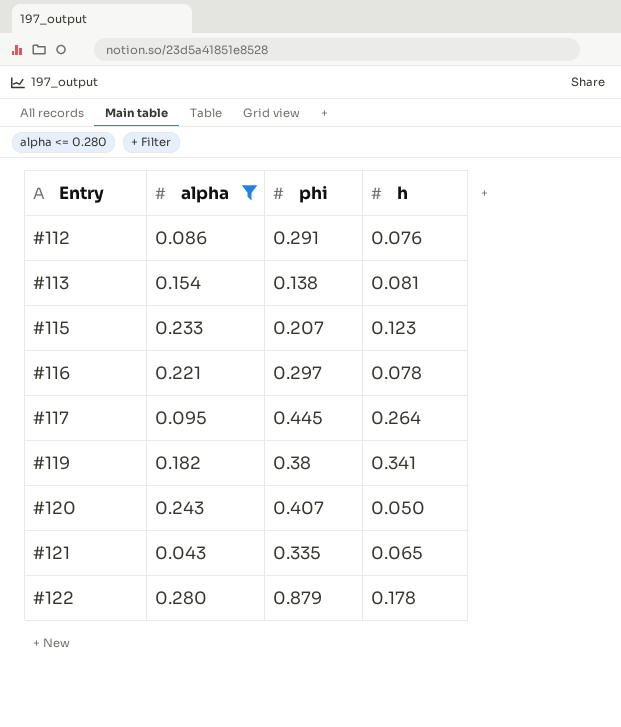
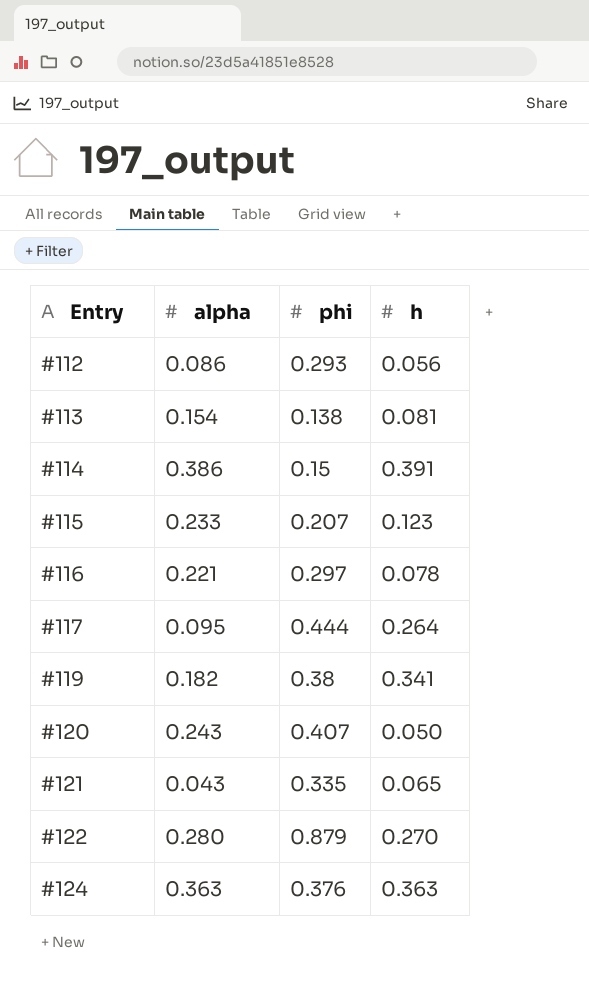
filter: alpha <= 0.280 -> none
#112 | phi: 0.291 -> 0.293
#112 | h: 0.076 -> 0.056
#117 | phi: 0.445 -> 0.444
#122 | h: 0.178 -> 0.270

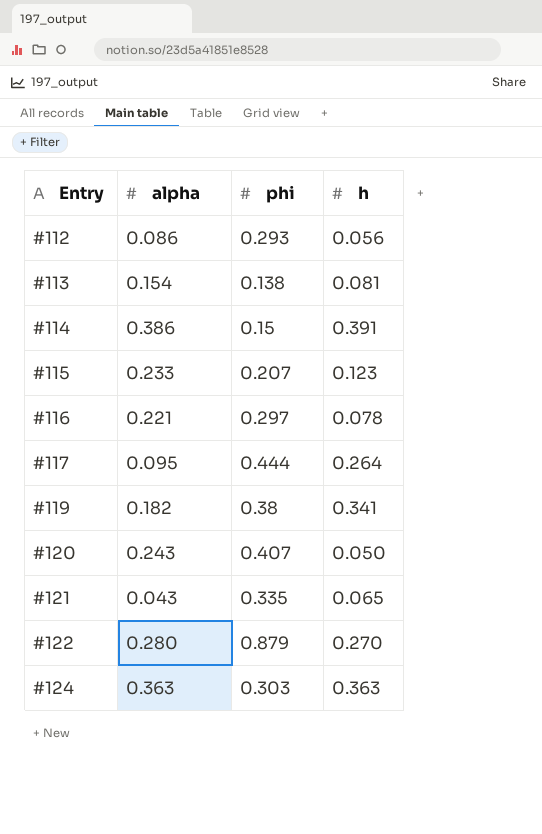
#124 | phi: 0.376 -> 0.303

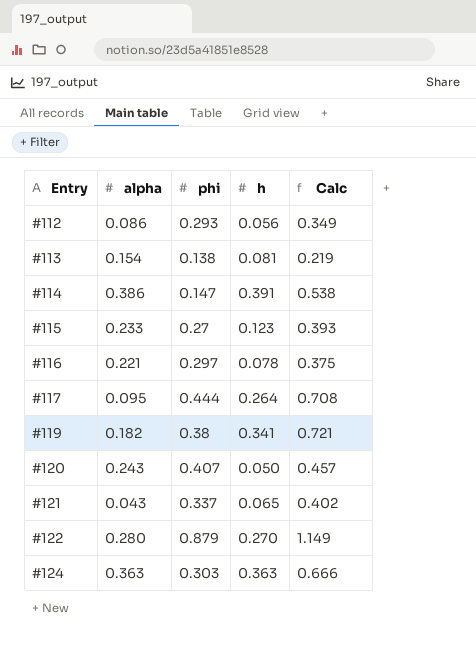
column Calc | formula: none -> [phi] + [h]
#114 | phi: 0.15 -> 0.147
#115 | phi: 0.207 -> 0.27
#121 | phi: 0.335 -> 0.337

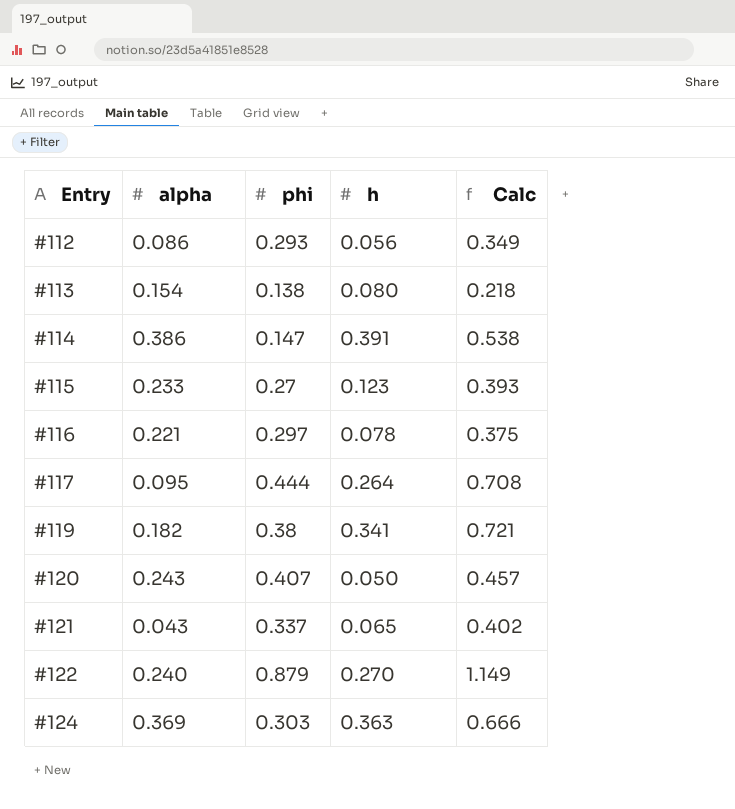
#113 | h: 0.081 -> 0.080
#113 | Calc: 0.219 -> 0.218
#122 | alpha: 0.280 -> 0.240
#124 | alpha: 0.363 -> 0.369

